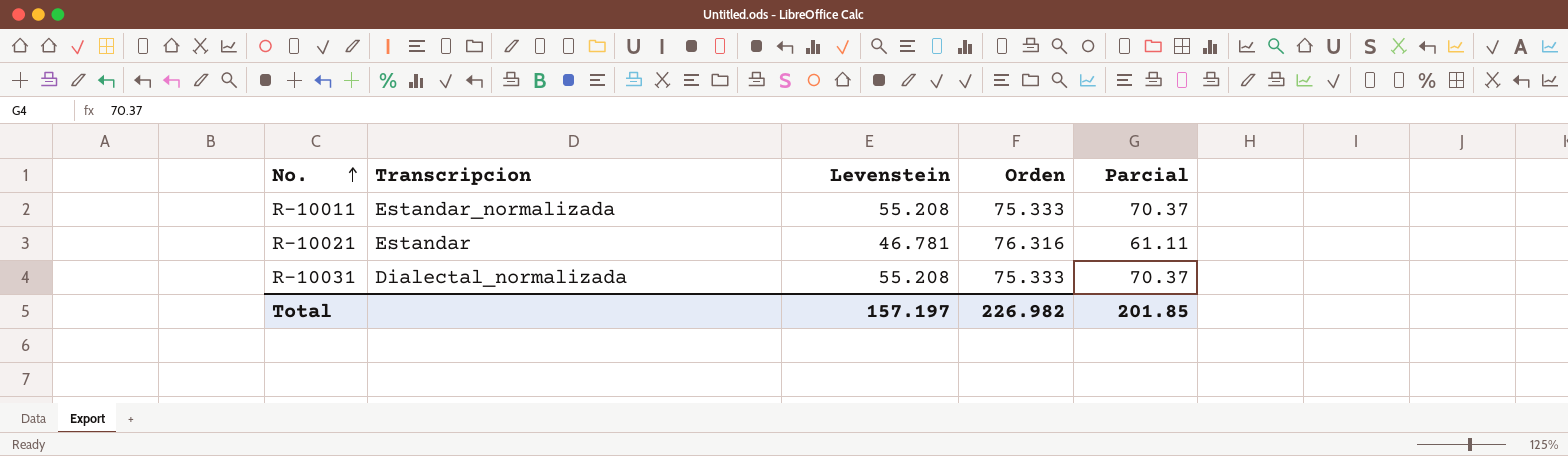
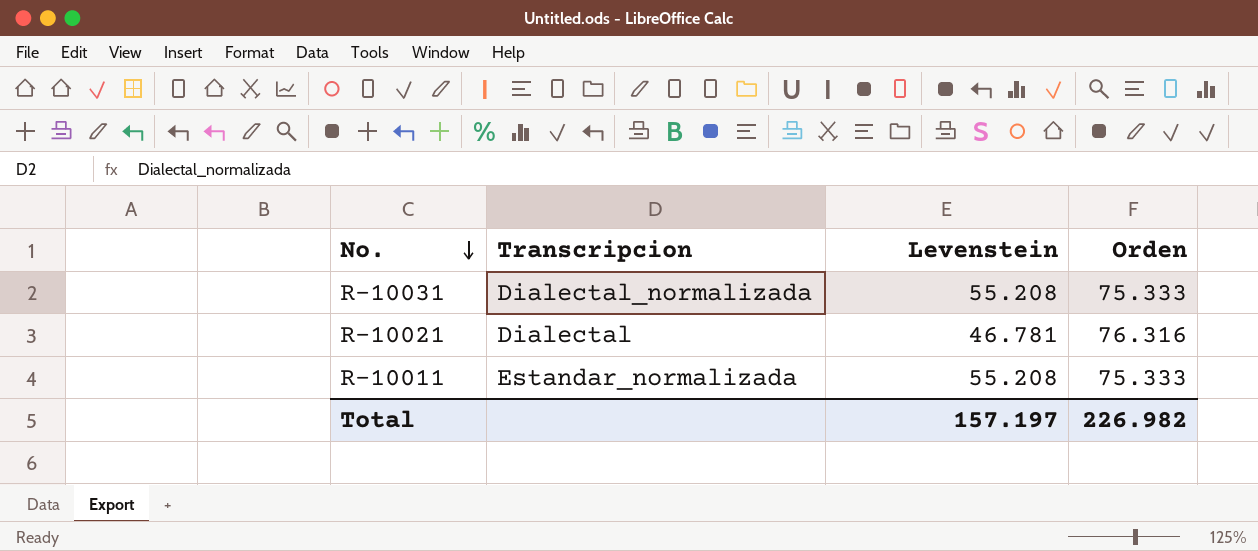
row order: No. ascending -> No. descending
column Parcial | position: 5 -> none
R-10021 | Transcripcion: Estandar -> Dialectal

